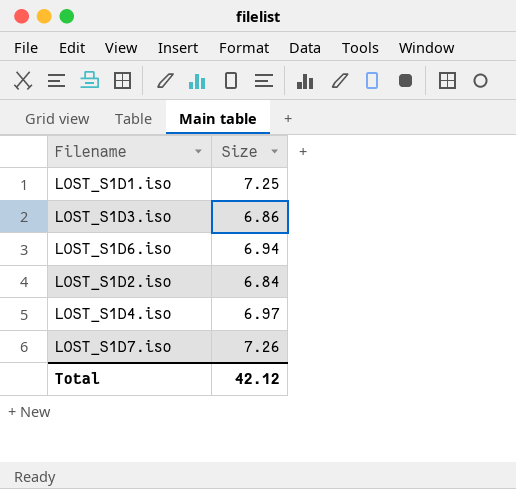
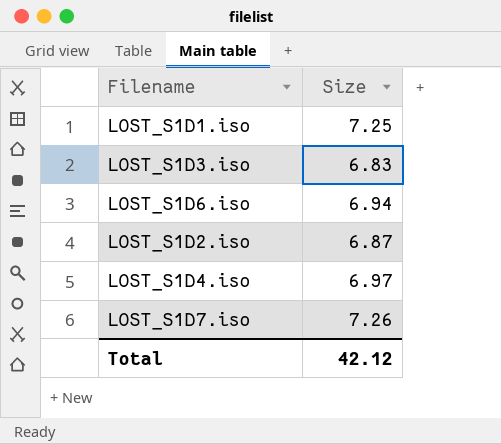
LOST_S1D3.iso | Size: 6.86 -> 6.83
LOST_S1D2.iso | Size: 6.84 -> 6.87

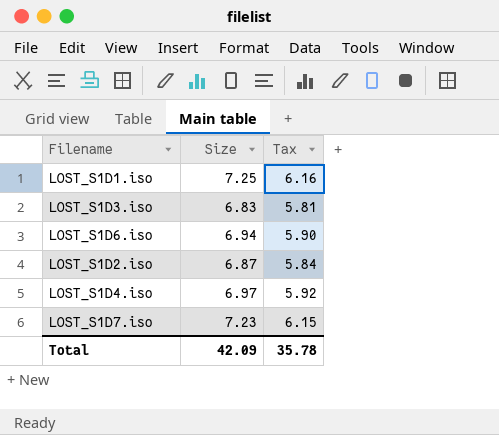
column Tax | formula: none -> [Size] * 0.85
LOST_S1D7.iso | Size: 7.26 -> 7.23
Total | Size: 42.12 -> 42.09

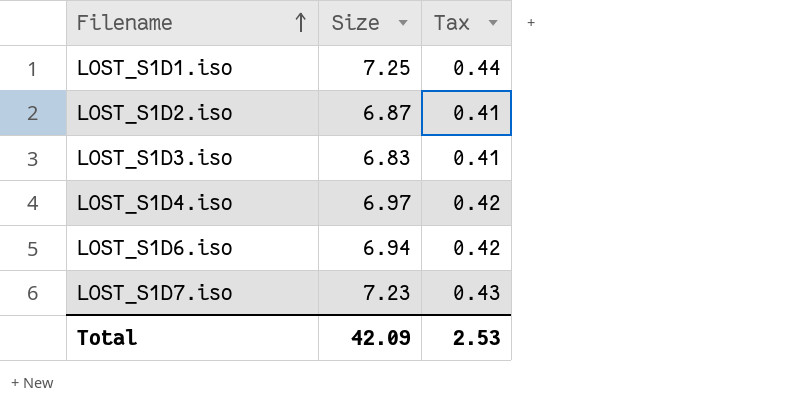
row order: none -> Filename ascending
column Tax | formula: [Size] * 0.85 -> [Size] * 0.06
Total | Tax: 35.78 -> 2.53

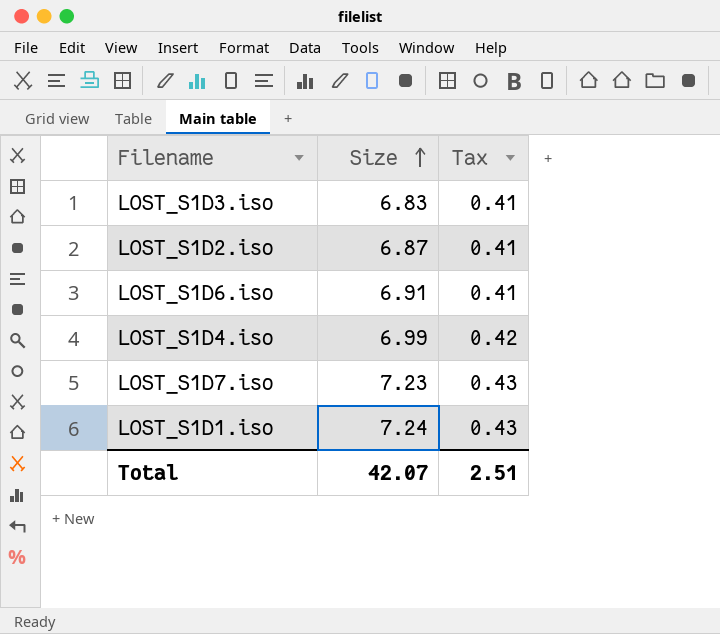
row order: Filename ascending -> Size ascending
LOST_S1D6.iso | Size: 6.94 -> 6.91
LOST_S1D6.iso | Tax: 0.42 -> 0.41
LOST_S1D4.iso | Size: 6.97 -> 6.99
LOST_S1D1.iso | Size: 7.25 -> 7.24
LOST_S1D1.iso | Tax: 0.44 -> 0.43
Total | Size: 42.09 -> 42.07
Total | Tax: 2.53 -> 2.51

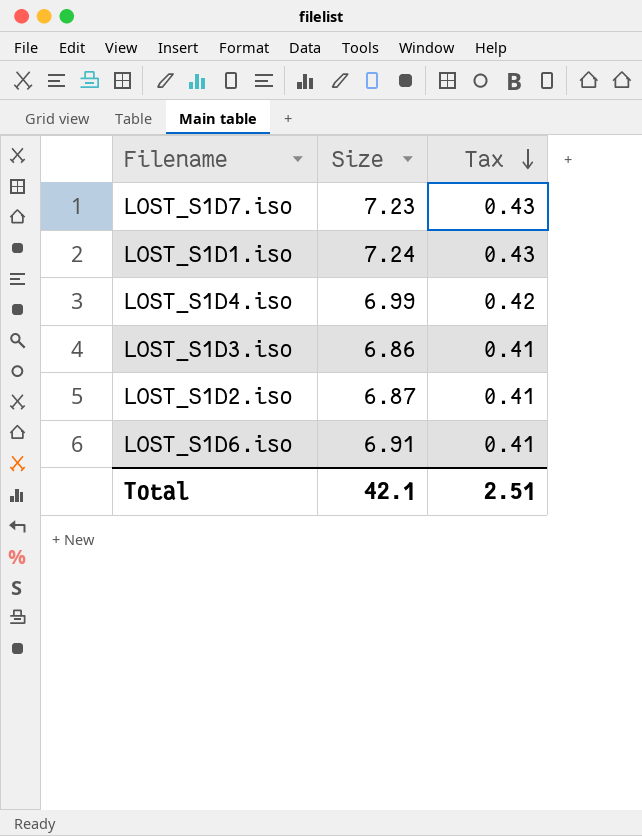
row order: Size ascending -> Tax descending
LOST_S1D3.iso | Size: 6.83 -> 6.86
Total | Size: 42.07 -> 42.1

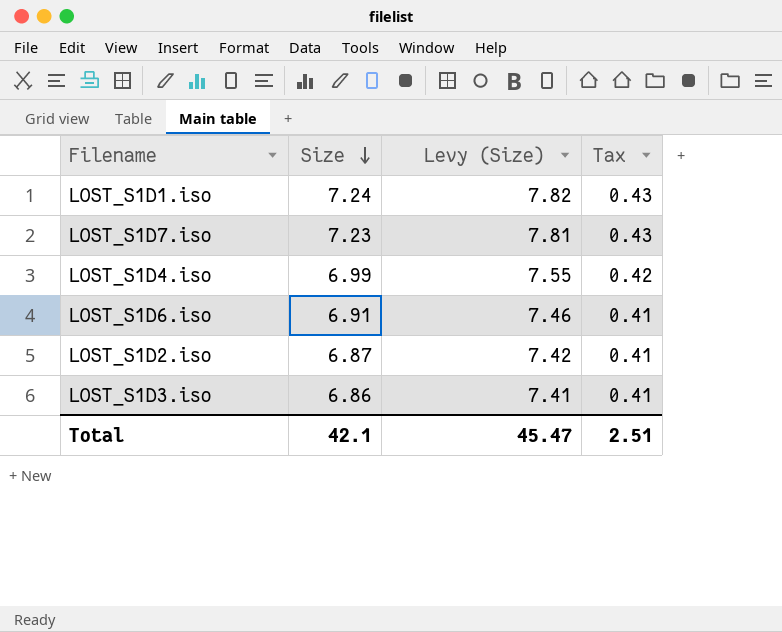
row order: Tax descending -> Size descending
column Levy (Size) | formula: none -> [Size] * 1.08

